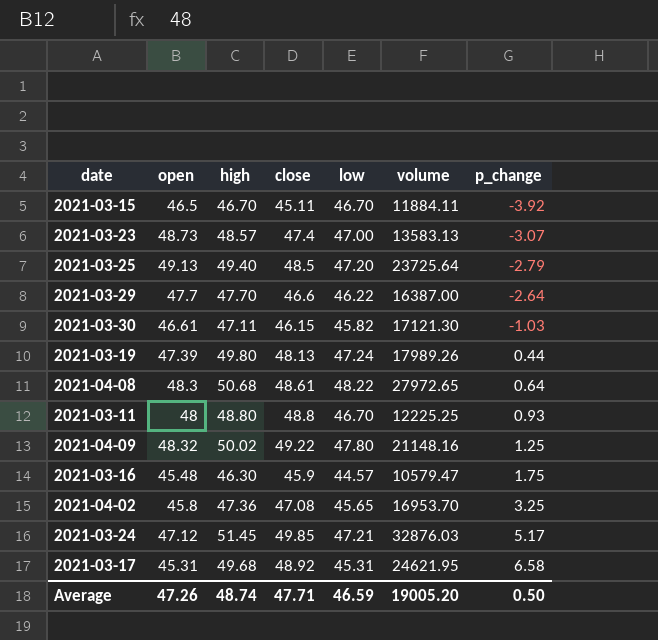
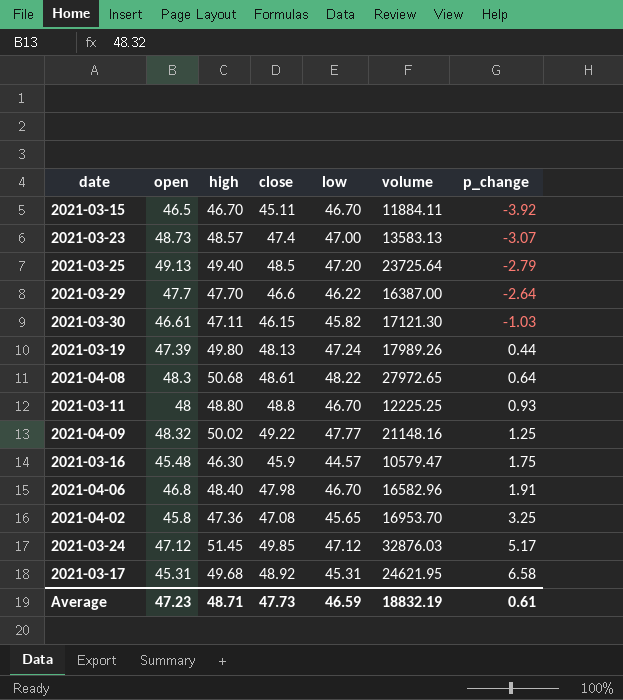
2021-04-09 | low: 47.80 -> 47.77
row 2021-04-06: none -> 46.8 | 48.40 | 47.98 | 46.70 | 16582.96 | 1.91
2021-03-24 | low: 47.21 -> 47.12
Average | open: 47.26 -> 47.23
Average | high: 48.74 -> 48.71
Average | close: 47.71 -> 47.73
Average | volume: 19005.20 -> 18832.19
Average | p_change: 0.50 -> 0.61

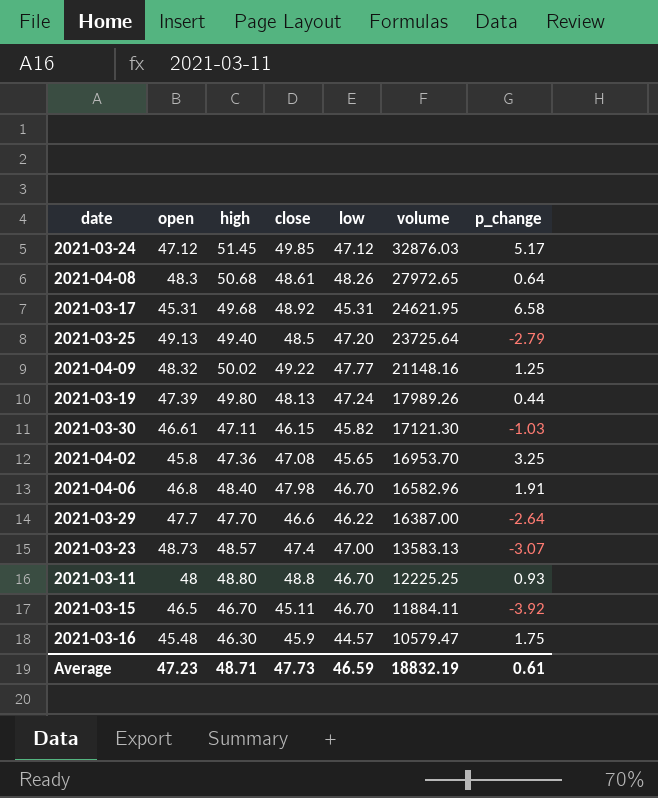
row order: p_change ascending -> volume descending
2021-04-08 | low: 48.22 -> 48.26

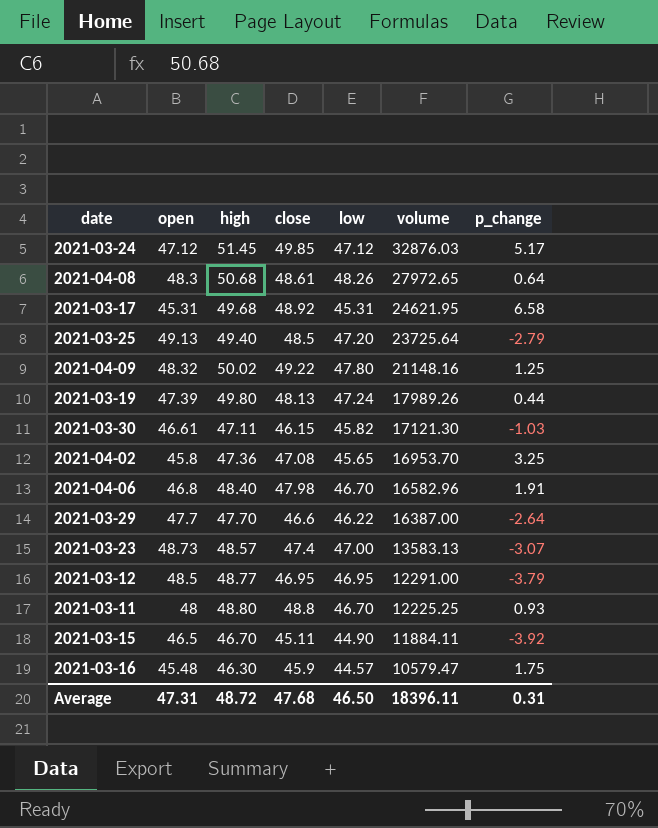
2021-04-09 | low: 47.77 -> 47.80
row 2021-03-12: none -> 48.5 | 48.77 | 46.95 | 46.95 | 12291.00 | -3.79
2021-03-15 | low: 46.70 -> 44.90
Average | open: 47.23 -> 47.31
Average | high: 48.71 -> 48.72
Average | close: 47.73 -> 47.68
Average | low: 46.59 -> 46.50
Average | volume: 18832.19 -> 18396.11
Average | p_change: 0.61 -> 0.31

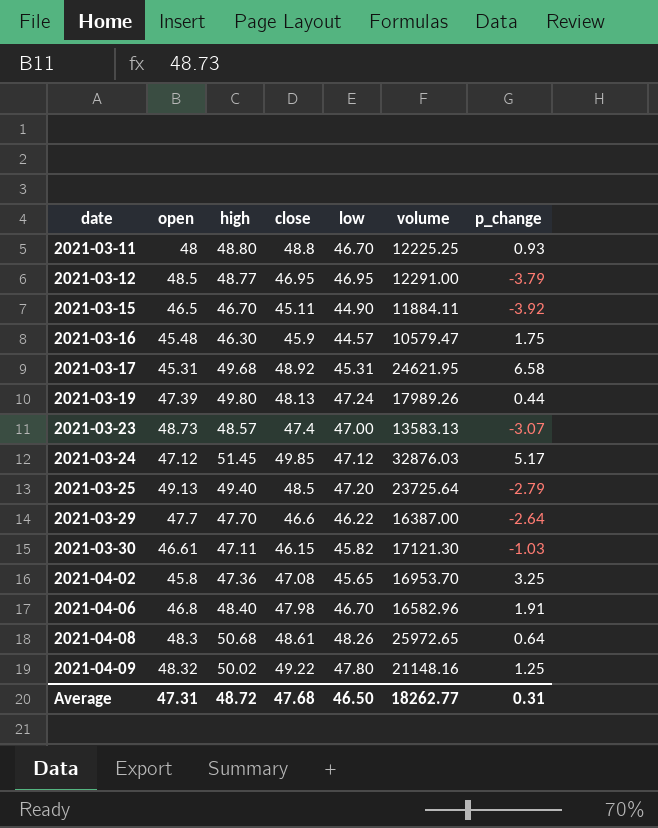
row order: volume descending -> date ascending
2021-04-08 | volume: 27972.65 -> 25972.65
Average | volume: 18396.11 -> 18262.77

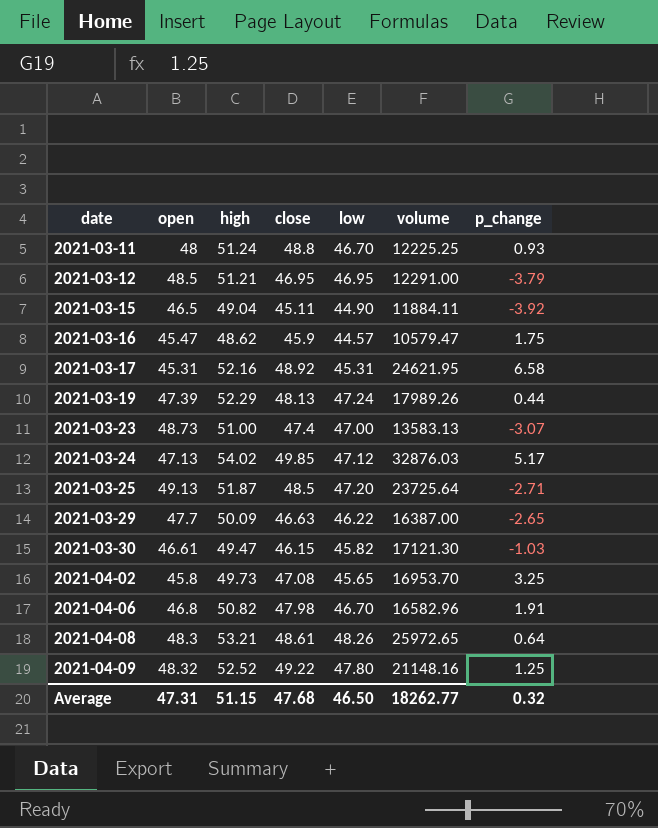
2021-03-11 | high: 48.80 -> 51.24
2021-03-12 | high: 48.77 -> 51.21
2021-03-15 | high: 46.70 -> 49.04
2021-03-16 | open: 45.48 -> 45.47
2021-03-16 | high: 46.30 -> 48.62
2021-03-17 | high: 49.68 -> 52.16
2021-03-19 | high: 49.80 -> 52.29
2021-03-23 | high: 48.57 -> 51.00
2021-03-24 | open: 47.12 -> 47.13
2021-03-24 | high: 51.45 -> 54.02
2021-03-25 | high: 49.40 -> 51.87
2021-03-25 | p_change: -2.79 -> -2.71
2021-03-29 | high: 47.70 -> 50.09
2021-03-29 | close: 46.6 -> 46.63
2021-03-29 | p_change: -2.64 -> -2.65
2021-03-30 | high: 47.11 -> 49.47
2021-04-02 | high: 47.36 -> 49.73
2021-04-06 | high: 48.40 -> 50.82
2021-04-08 | high: 50.68 -> 53.21
2021-04-09 | high: 50.02 -> 52.52
Average | high: 48.72 -> 51.15
Average | p_change: 0.31 -> 0.32

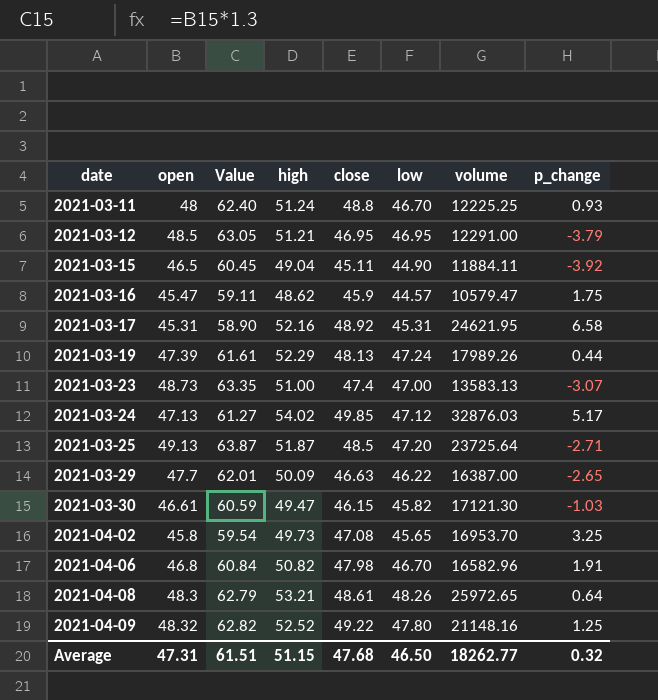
column Value | formula: none -> [open] * 1.3

